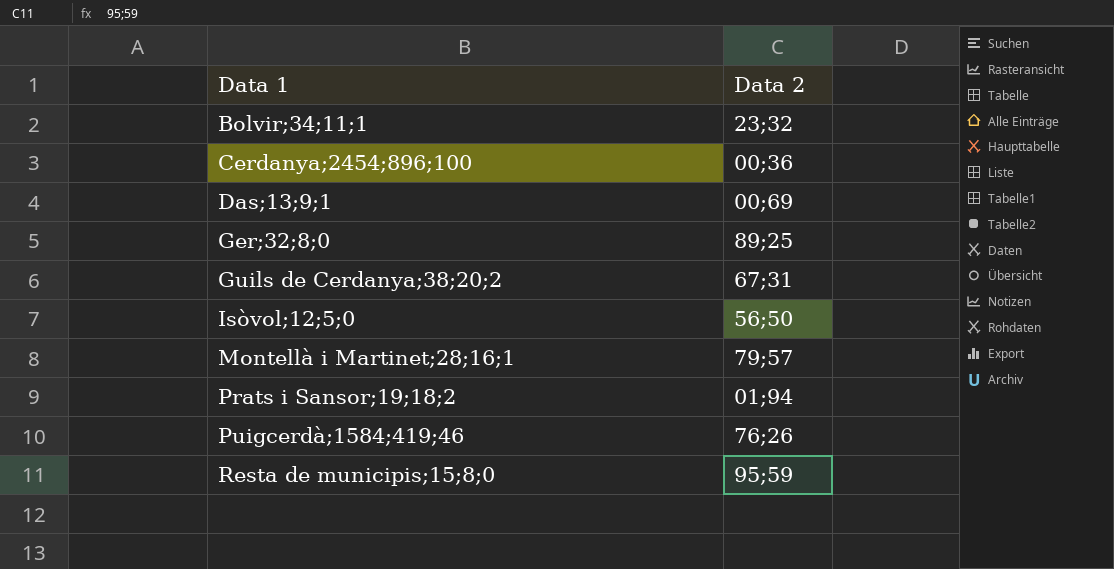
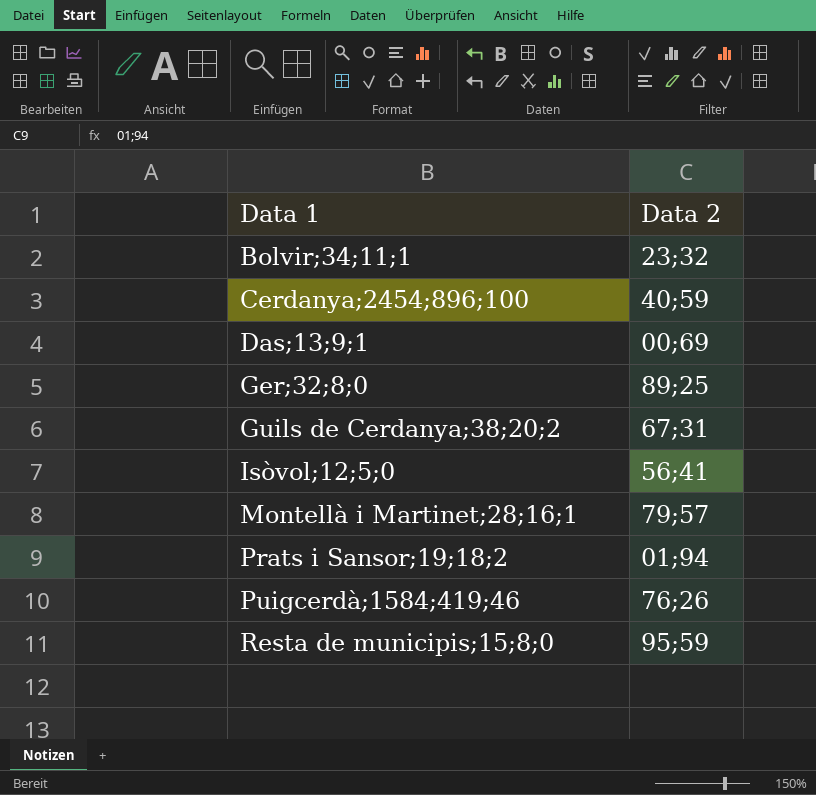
Cerdanya;2454;896;100 | Data 2: 00;36 -> 40;59
Isòvol;12;5;0 | Data 2: 56;50 -> 56;41

